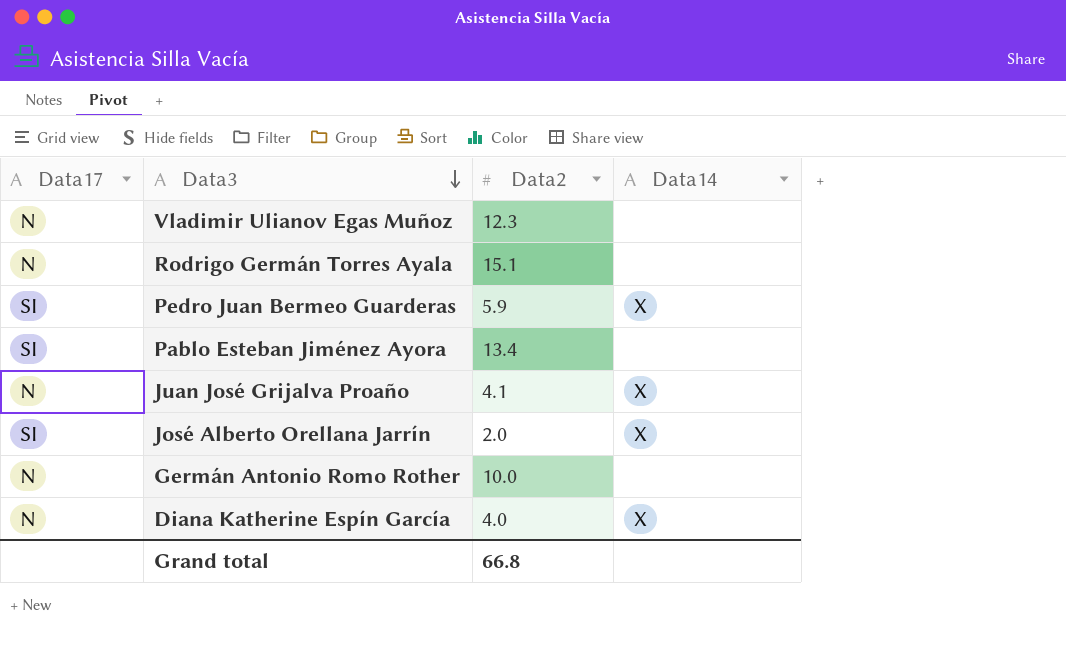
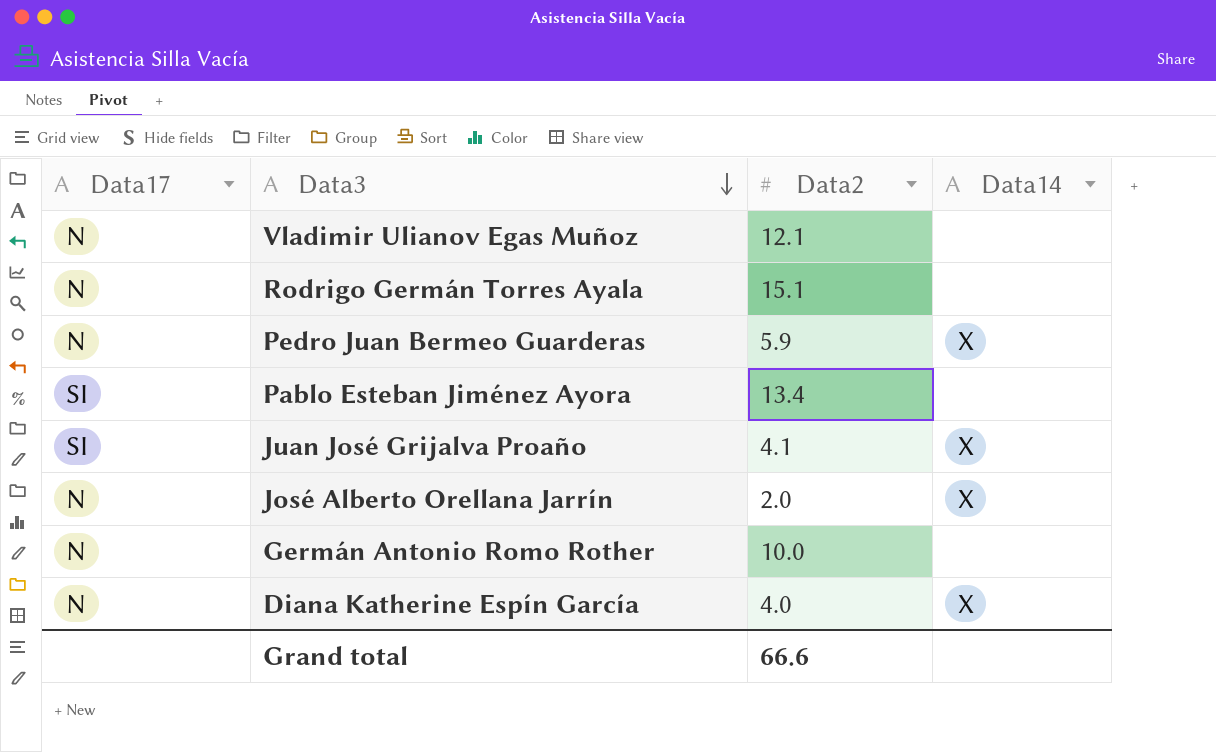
Vladimir Ulianov Egas Muñoz | Data2: 12.3 -> 12.1
Pedro Juan Bermeo Guarderas | Data17: SI -> N
Juan José Grijalva Proaño | Data17: N -> SI
José Alberto Orellana Jarrín | Data17: SI -> N
Grand total | Data2: 66.8 -> 66.6

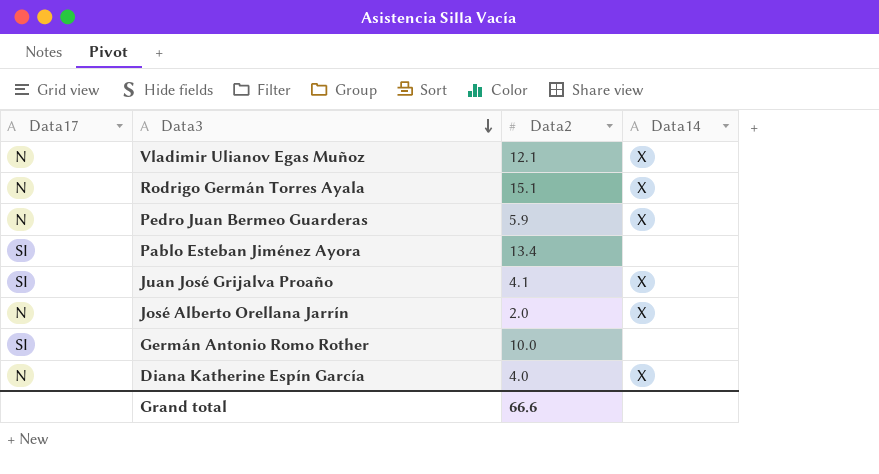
Vladimir Ulianov Egas Muñoz | Data14: none -> X
Rodrigo Germán Torres Ayala | Data14: none -> X
Germán Antonio Romo Rother | Data17: N -> SI

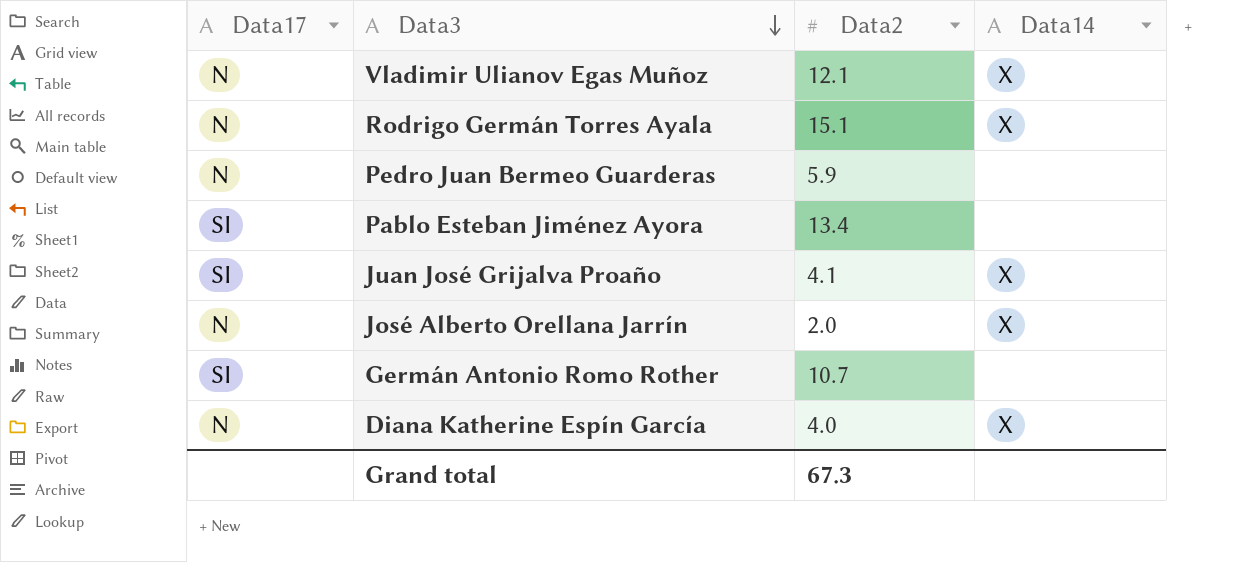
Pedro Juan Bermeo Guarderas | Data14: X -> none
Germán Antonio Romo Rother | Data2: 10.0 -> 10.7
Grand total | Data2: 66.6 -> 67.3

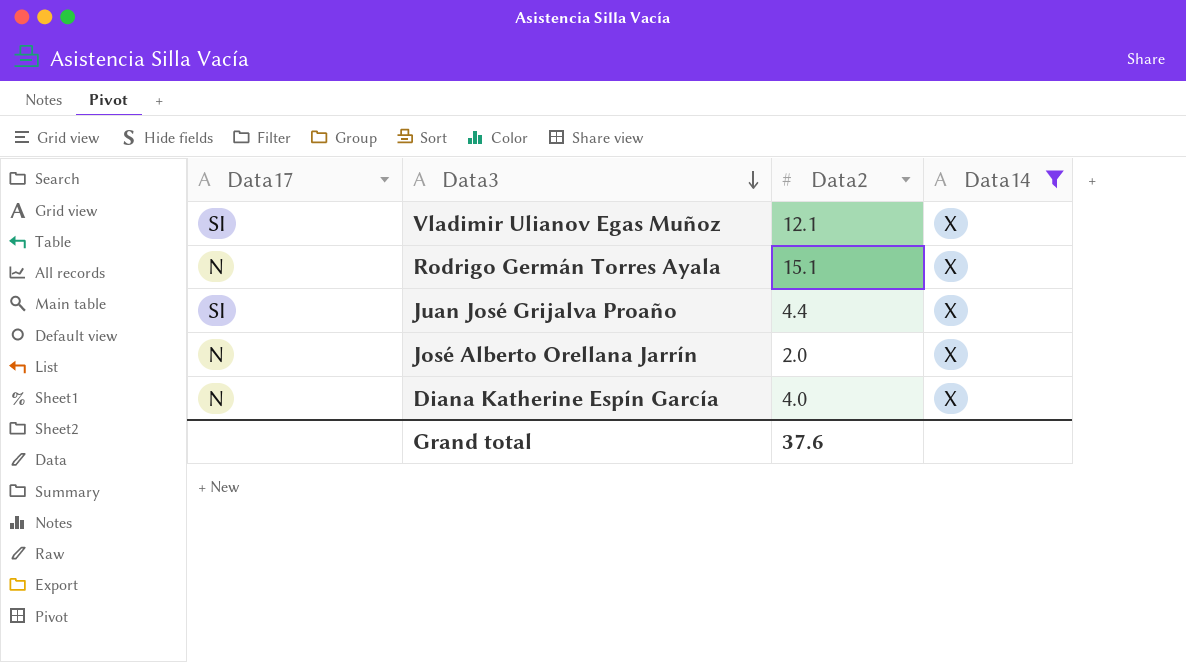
filter: none -> Data14 = X
Vladimir Ulianov Egas Muñoz | Data17: N -> SI
Juan José Grijalva Proaño | Data2: 4.1 -> 4.4
Grand total | Data2: 67.3 -> 37.6

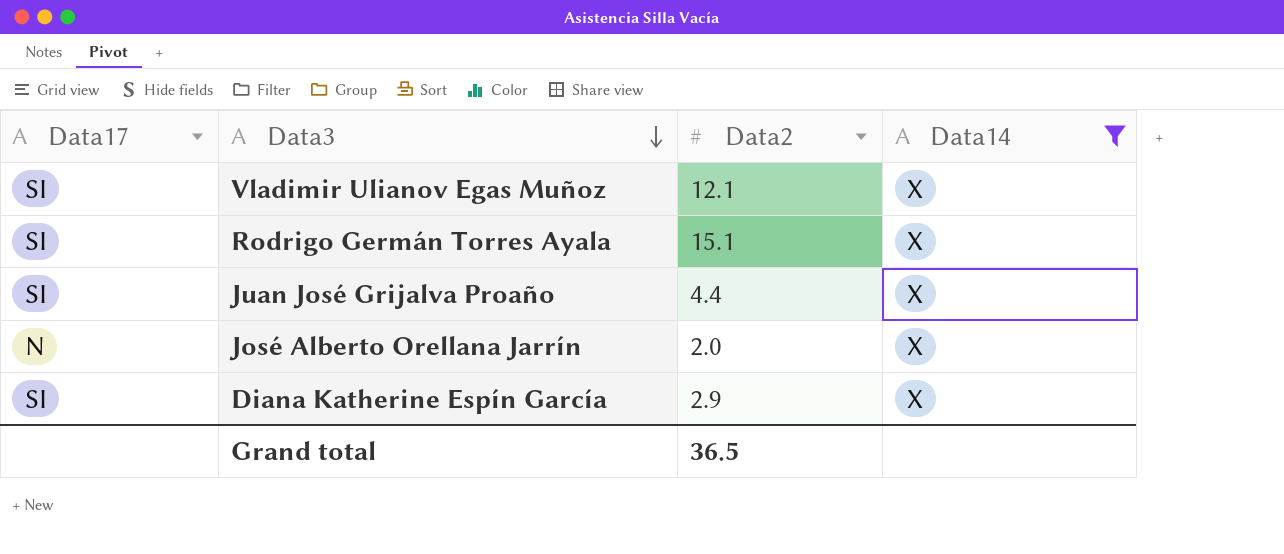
Rodrigo Germán Torres Ayala | Data17: N -> SI
Diana Katherine Espín García | Data17: N -> SI
Diana Katherine Espín García | Data2: 4.0 -> 2.9
Grand total | Data2: 37.6 -> 36.5

